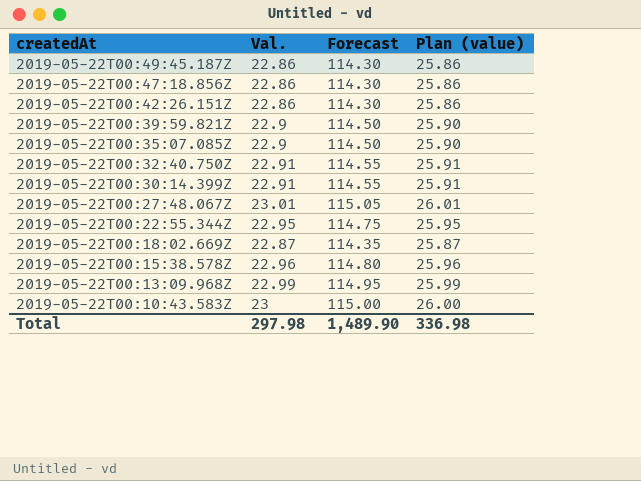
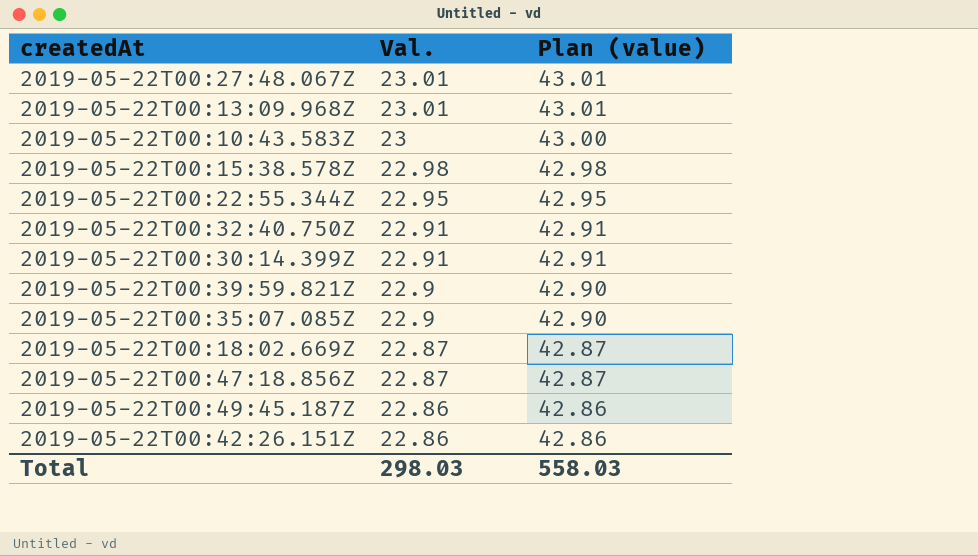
row order: createdAt descending -> Val. descending
column Forecast | formula: [Val.] * 5 -> none
column Plan (value) | formula: [Val.] + 3 -> [Val.] + 20
2019-05-22T00:13:09.968Z | Val.: 22.99 -> 23.01
2019-05-22T00:15:38.578Z | Val.: 22.96 -> 22.98
2019-05-22T00:47:18.856Z | Val.: 22.86 -> 22.87
Total | Val.: 297.98 -> 298.03
Total | Plan (value): 336.98 -> 558.03

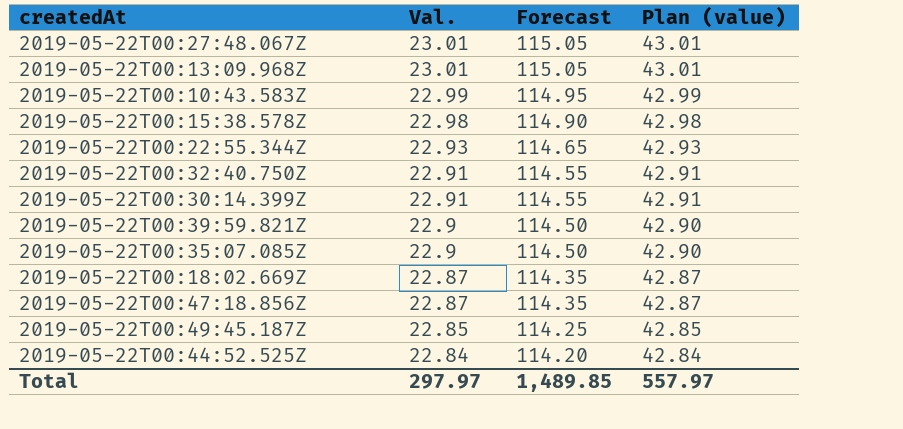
column Forecast | formula: none -> [Val.] * 5
row 2019-05-22T00:42:26.151Z: 22.86 | 42.86 -> none
2019-05-22T00:10:43.583Z | Val.: 23 -> 22.99
2019-05-22T00:10:43.583Z | Plan (value): 43.00 -> 42.99
2019-05-22T00:22:55.344Z | Val.: 22.95 -> 22.93
2019-05-22T00:22:55.344Z | Plan (value): 42.95 -> 42.93
2019-05-22T00:49:45.187Z | Val.: 22.86 -> 22.85
2019-05-22T00:49:45.187Z | Plan (value): 42.86 -> 42.85
row 2019-05-22T00:44:52.525Z: none -> 22.84 | 114.20 | 42.84
Total | Val.: 298.03 -> 297.97
Total | Plan (value): 558.03 -> 557.97

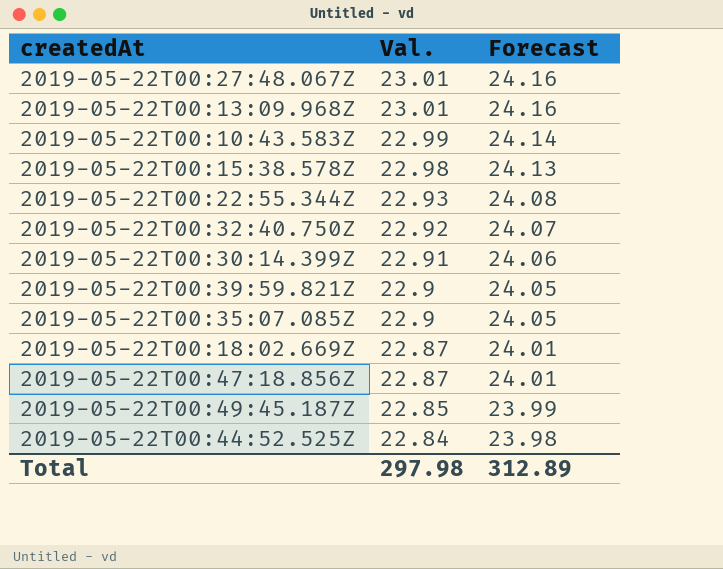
column Plan (value) | formula: [Val.] + 20 -> none
column Forecast | formula: [Val.] * 5 -> [Val.] * 1.05
2019-05-22T00:32:40.750Z | Val.: 22.91 -> 22.92
Total | Val.: 297.97 -> 297.98
Total | Forecast: 1,489.85 -> 312.89

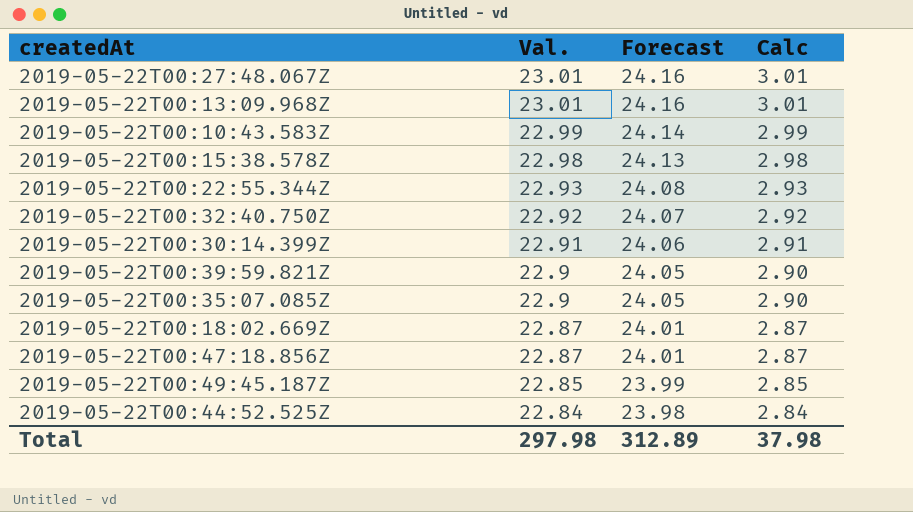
column Calc | formula: none -> [Val.] - 20

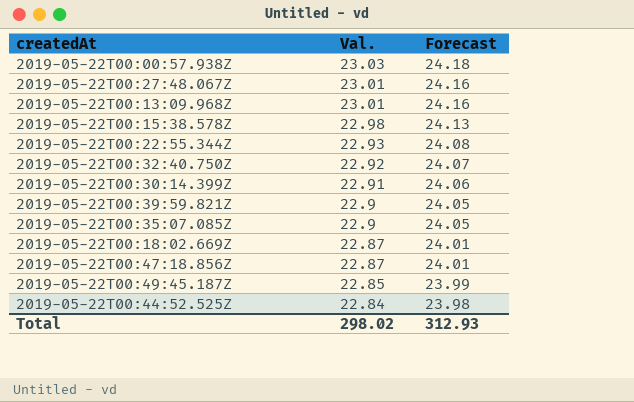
column Calc | formula: [Val.] - 20 -> none
row 2019-05-22T00:10:43.583Z: 22.99 | 24.14 | 2.99 -> none
row 2019-05-22T00:00:57.938Z: none -> 23.03 | 24.18
Total | Val.: 297.98 -> 298.02
Total | Forecast: 312.89 -> 312.93

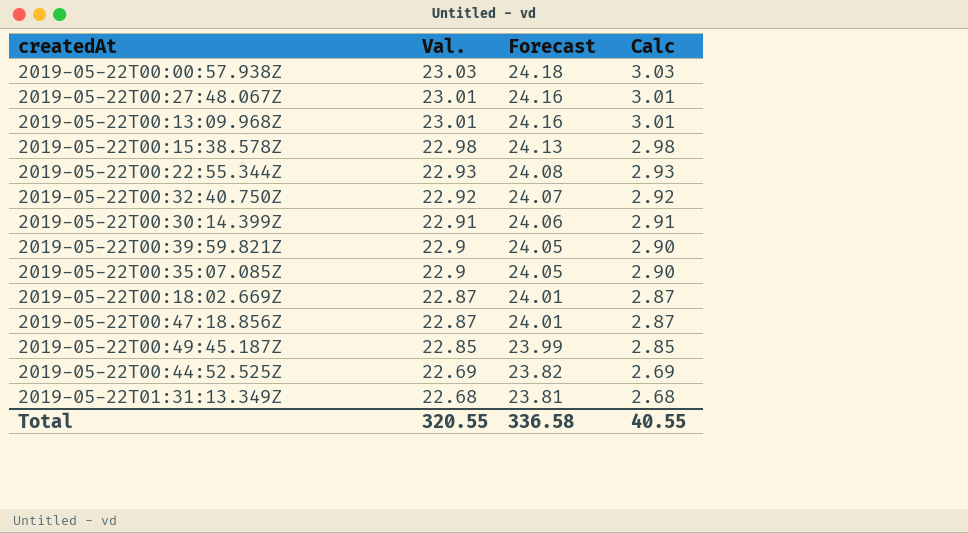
column Calc | formula: none -> [Val.] - 20
2019-05-22T00:44:52.525Z | Val.: 22.84 -> 22.69
2019-05-22T00:44:52.525Z | Forecast: 23.98 -> 23.82
row 2019-05-22T01:31:13.349Z: none -> 22.68 | 23.81 | 2.68
Total | Val.: 298.02 -> 320.55
Total | Forecast: 312.93 -> 336.58

